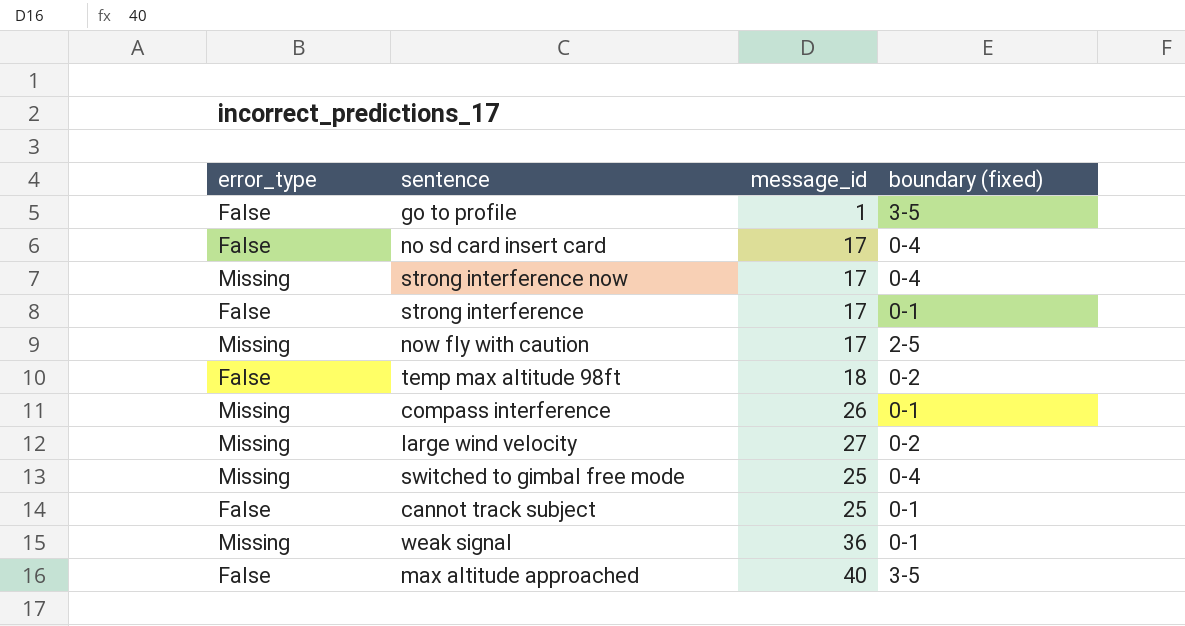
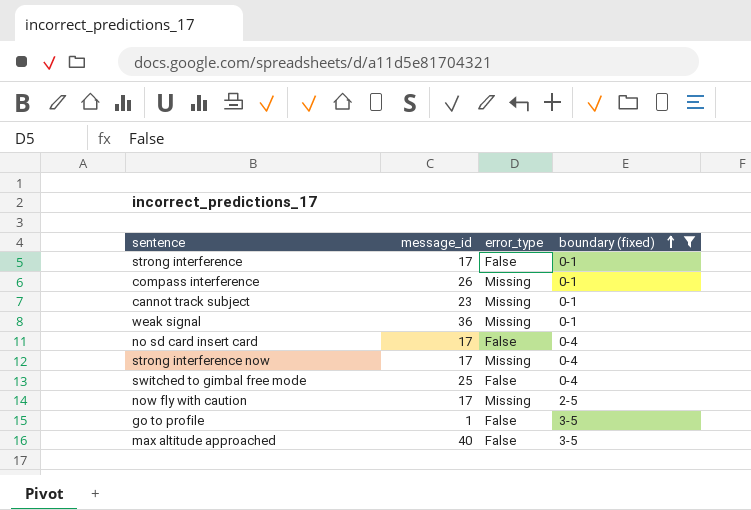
filter: none -> boundary (fixed) != 0-2
row order: none -> boundary (fixed) ascending
column error_type | position: 1 -> 3
cannot track subject | message_id: 25 -> 23
cannot track subject | error_type: False -> Missing
switched to gimbal free mode | error_type: Missing -> False

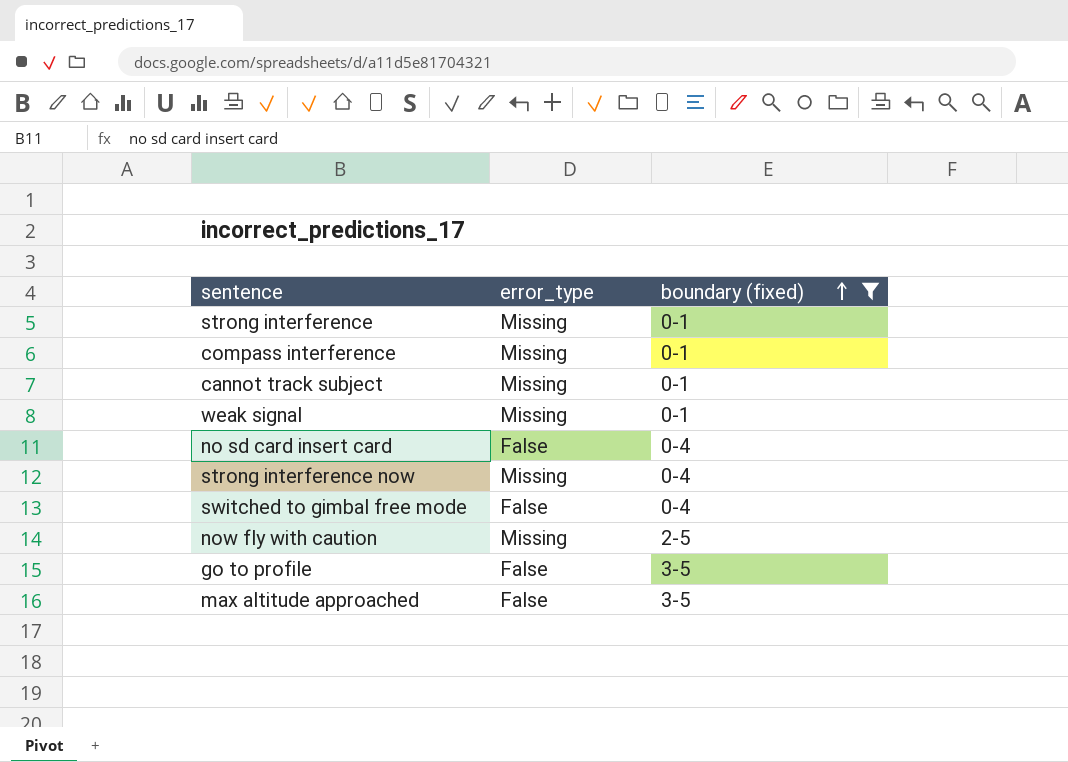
column message_id | position: 2 -> none
strong interference | error_type: False -> Missing

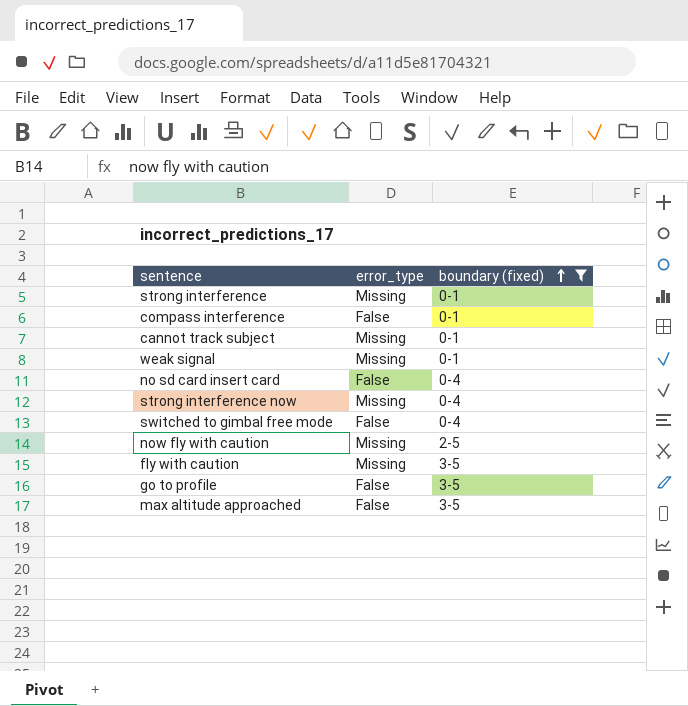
compass interference | error_type: Missing -> False
row fly with caution: none -> Missing | 3-5

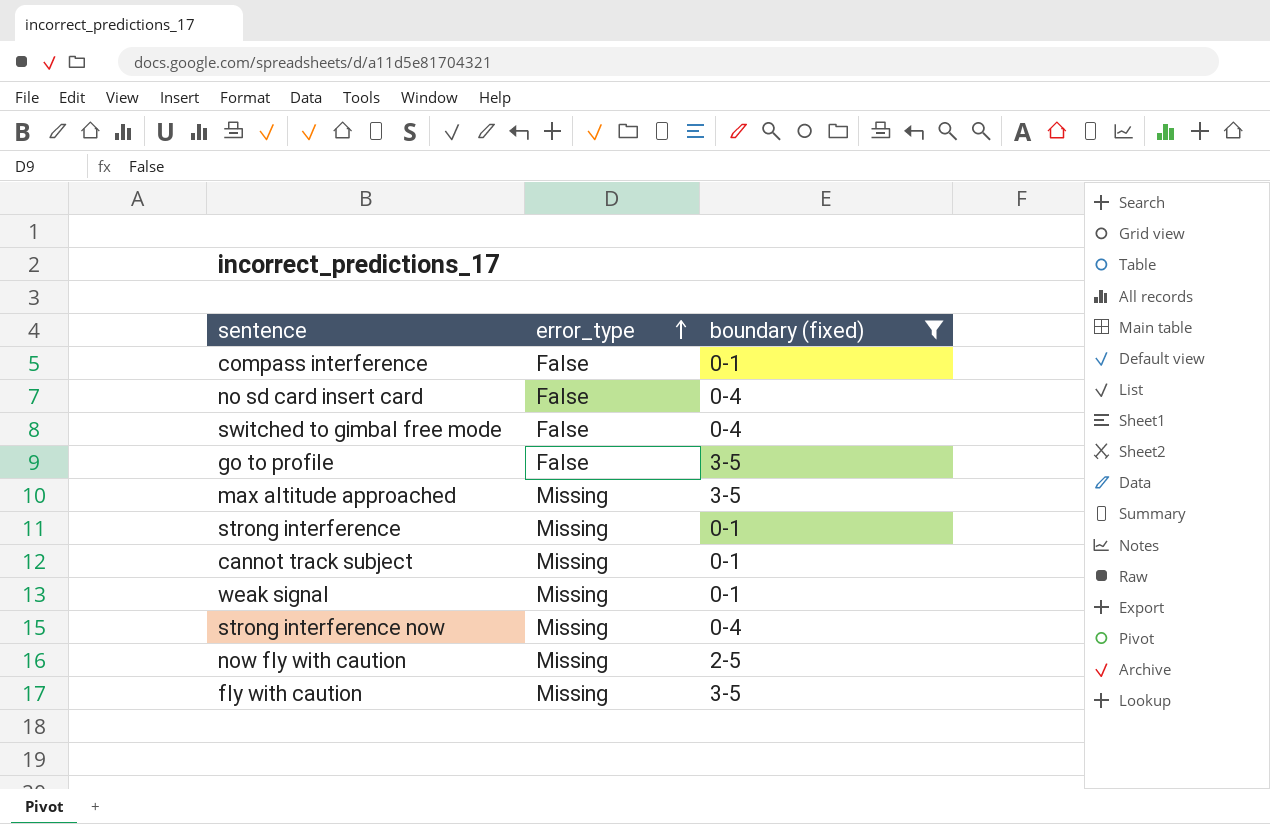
row order: boundary (fixed) ascending -> error_type ascending
max altitude approached | error_type: False -> Missing

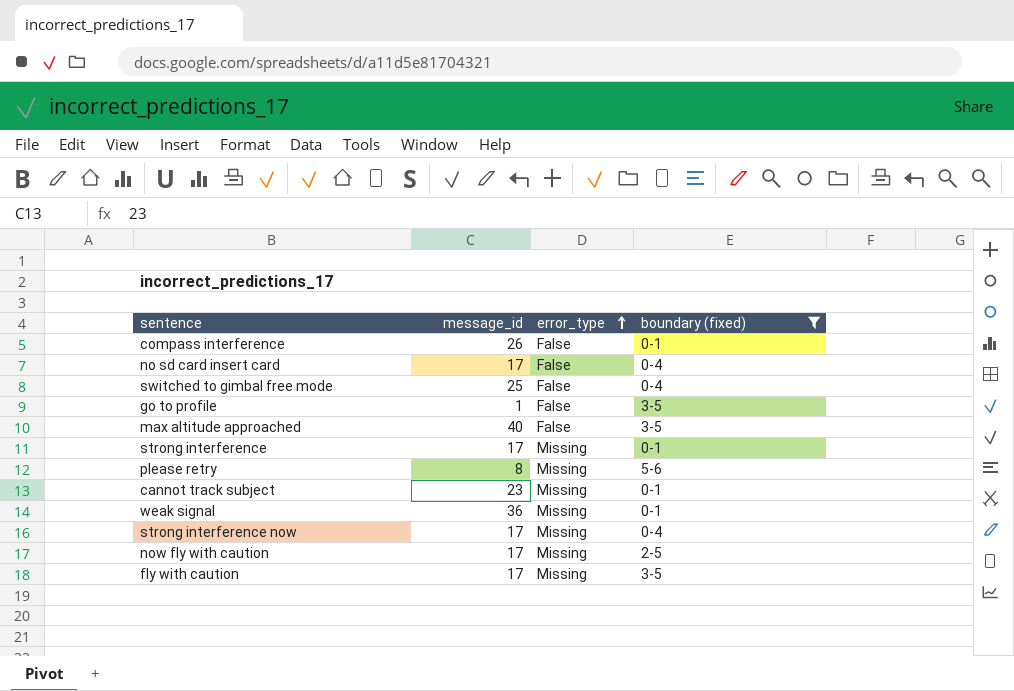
column message_id | position: none -> 2
max altitude approached | error_type: Missing -> False
row please retry: none -> 8 | Missing | 5-6

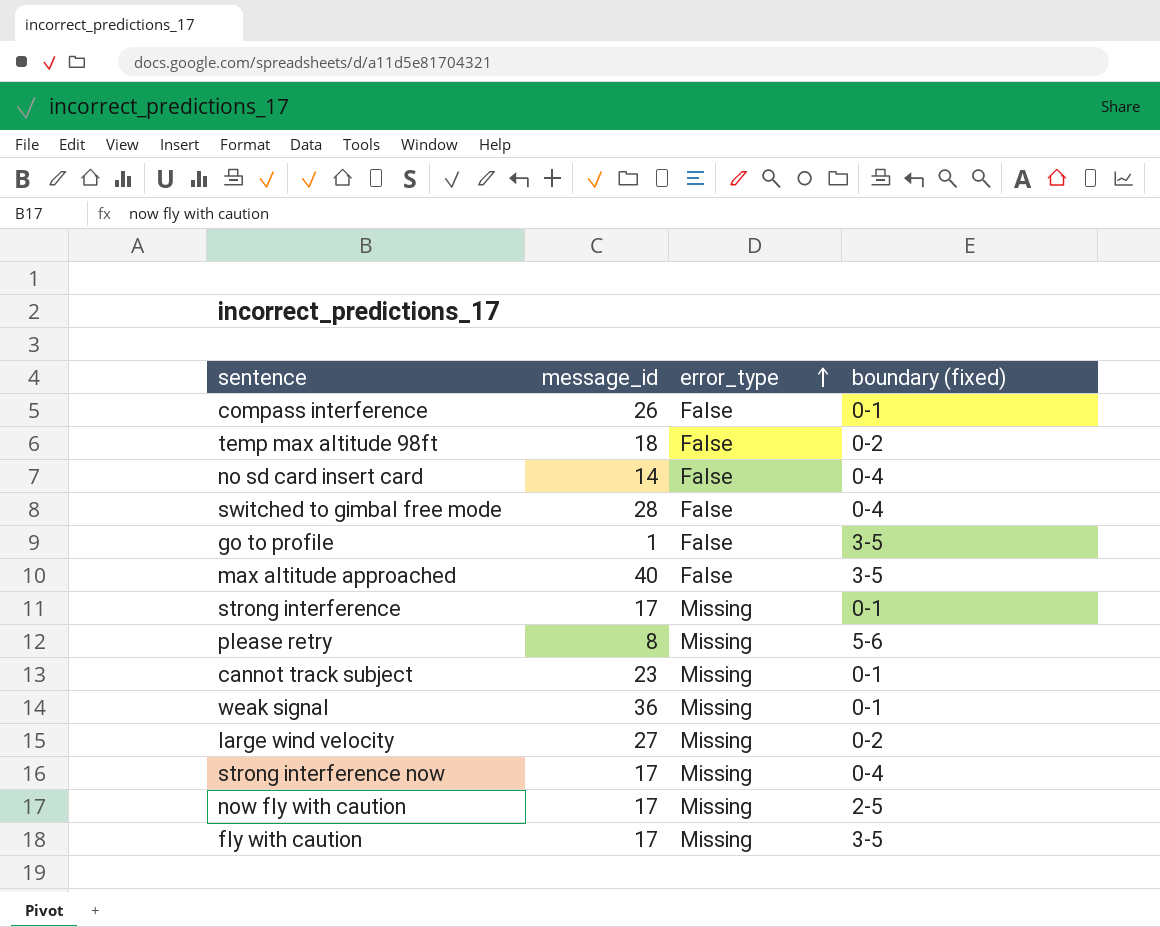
filter: boundary (fixed) != 0-2 -> none
no sd card insert card | message_id: 17 -> 14
switched to gimbal free mode | message_id: 25 -> 28

